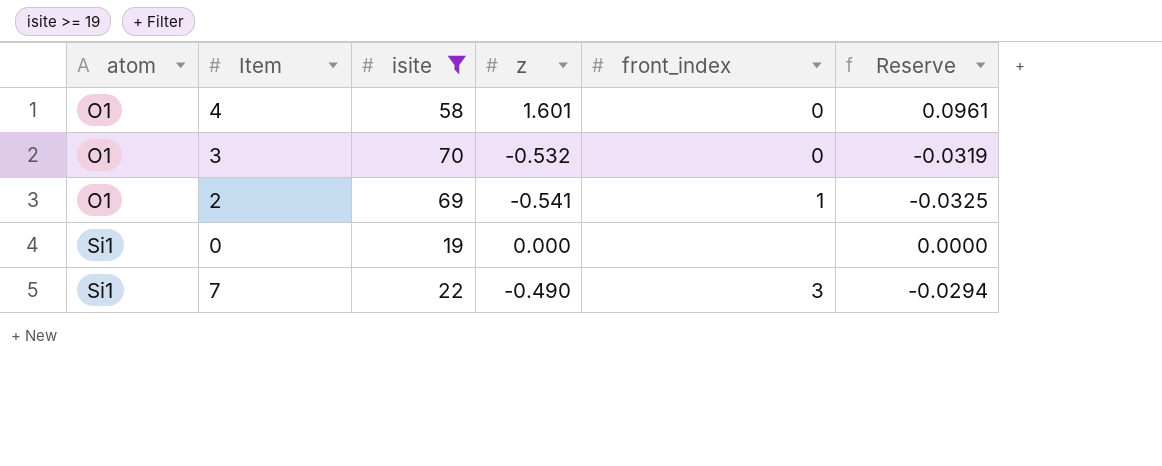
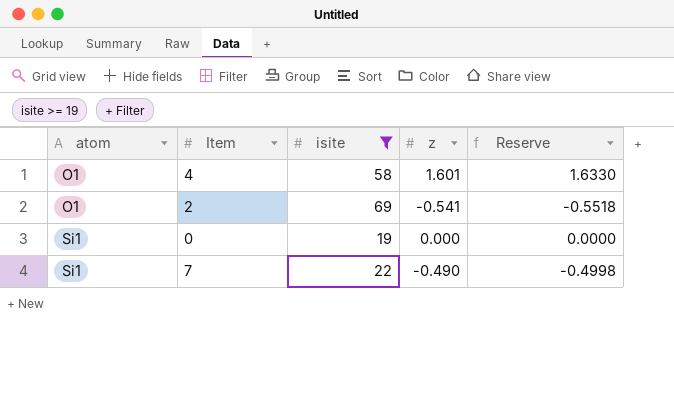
column front_index | position: 5 -> none
column Reserve | formula: [z] * 0.06 -> [z] * 1.02
row 3: O1 | 70 | -0.532 | 0 | -0.0319 -> none

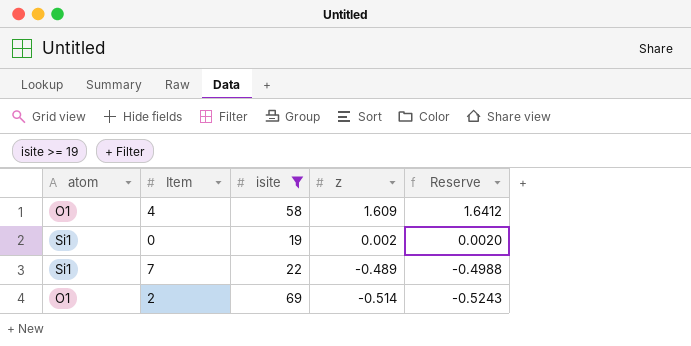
row order: atom ascending -> z descending
4 | z: 1.601 -> 1.609
4 | Reserve: 1.6330 -> 1.6412
0 | z: 0.000 -> 0.002
0 | Reserve: 0.0000 -> 0.0020
7 | z: -0.490 -> -0.489
7 | Reserve: -0.4998 -> -0.4988
2 | z: -0.541 -> -0.514
2 | Reserve: -0.5518 -> -0.5243

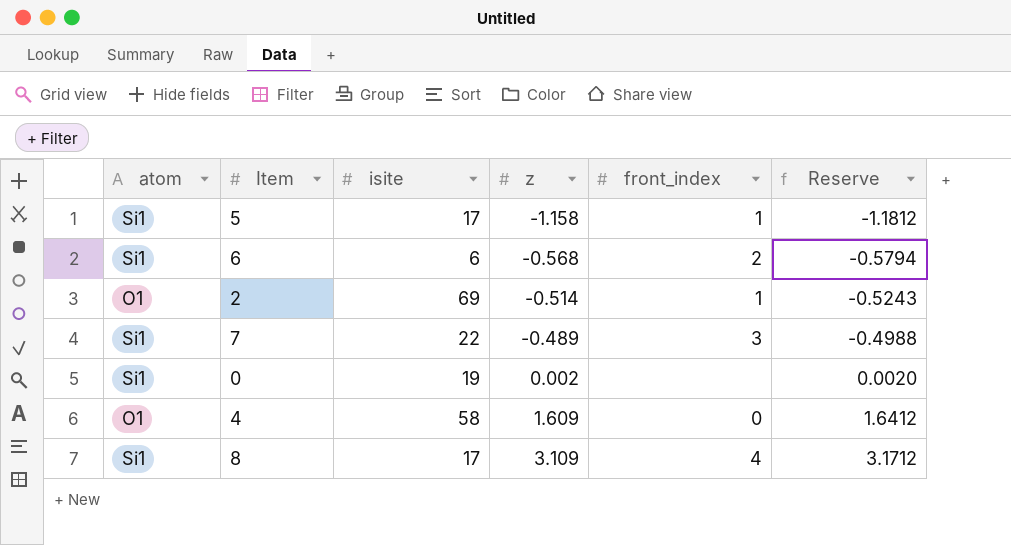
filter: isite >= 19 -> none
row order: z descending -> z ascending
column front_index | position: none -> 5

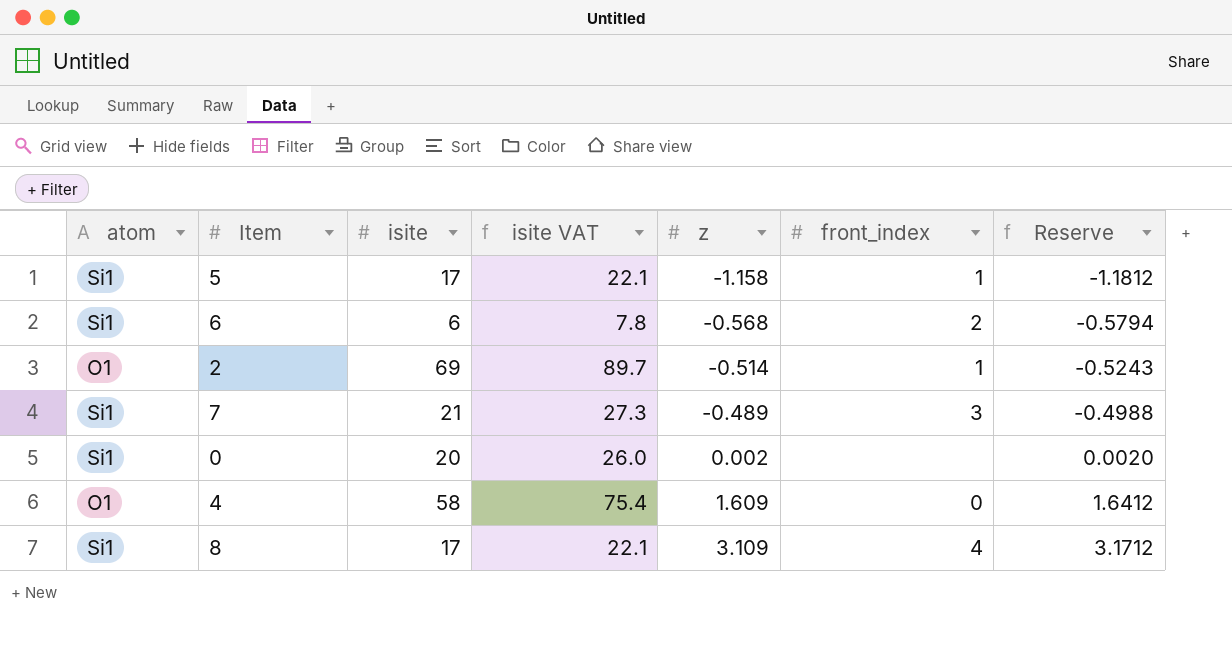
column isite VAT | formula: none -> [isite] * 1.3
7 | isite: 22 -> 21
0 | isite: 19 -> 20

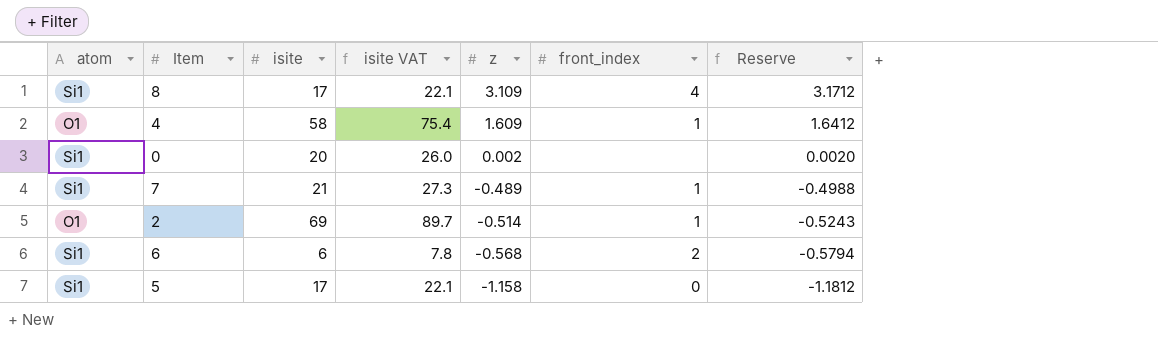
row order: z ascending -> z descending
4 | front_index: 0 -> 1
7 | front_index: 3 -> 1
5 | front_index: 1 -> 0

